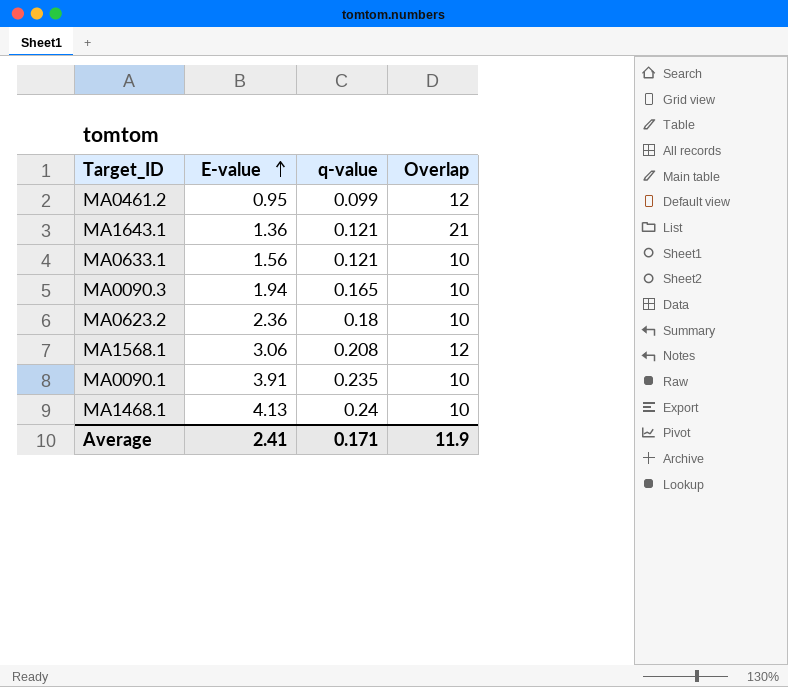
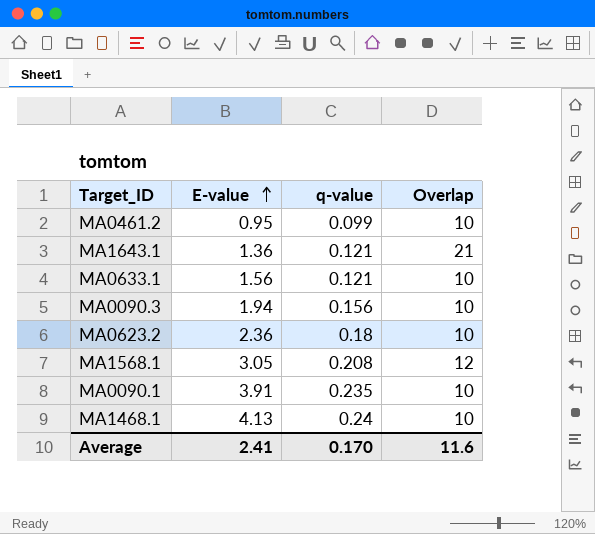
MA0461.2 | Overlap: 12 -> 10
MA0090.3 | q-value: 0.165 -> 0.156
MA1568.1 | E-value: 3.06 -> 3.05
Average | q-value: 0.171 -> 0.170
Average | Overlap: 11.9 -> 11.6

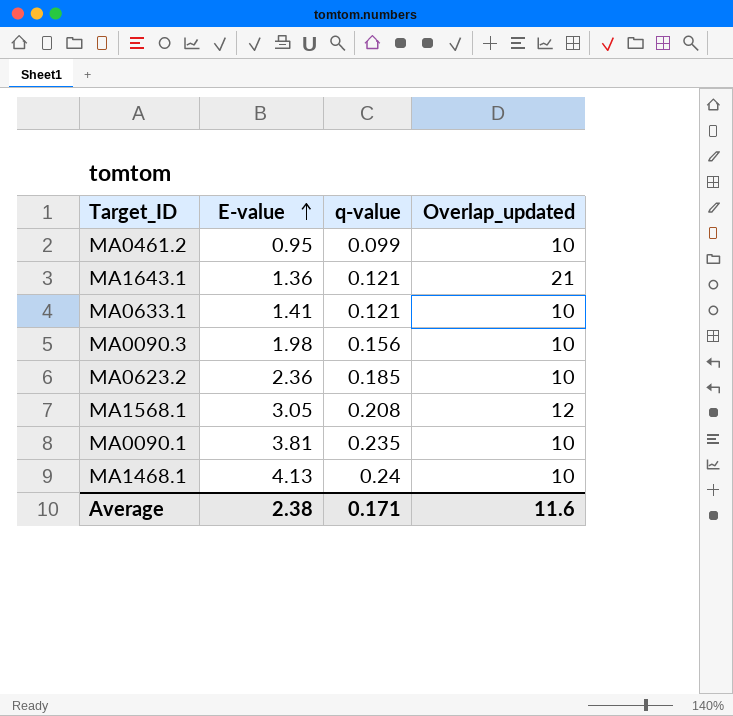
column name: Overlap -> Overlap_updated
MA0633.1 | E-value: 1.56 -> 1.41
MA0090.3 | E-value: 1.94 -> 1.98
MA0623.2 | q-value: 0.18 -> 0.185
MA0090.1 | E-value: 3.91 -> 3.81
Average | E-value: 2.41 -> 2.38
Average | q-value: 0.170 -> 0.171

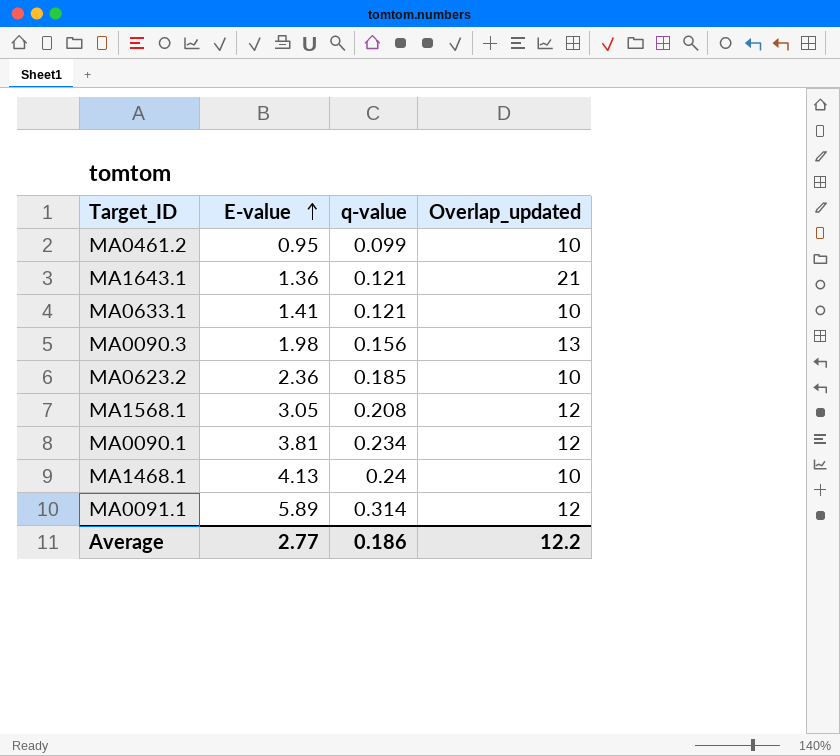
MA0090.3 | Overlap_updated: 10 -> 13
MA0090.1 | q-value: 0.235 -> 0.234
MA0090.1 | Overlap_updated: 10 -> 12
row MA0091.1: none -> 5.89 | 0.314 | 12
Average | E-value: 2.38 -> 2.77
Average | q-value: 0.171 -> 0.186
Average | Overlap_updated: 11.6 -> 12.2

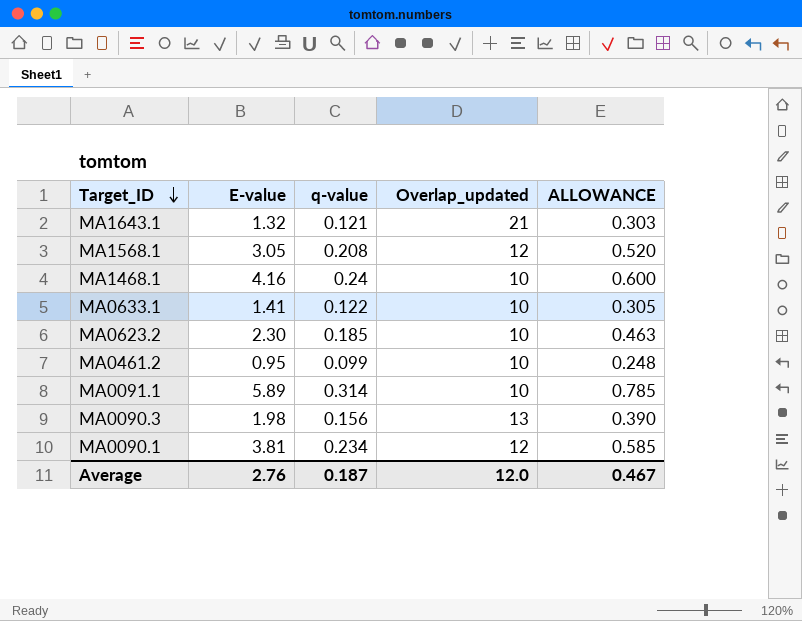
row order: E-value ascending -> Target_ID descending
column ALLOWANCE | formula: none -> [q-value] * 2.5
MA1643.1 | E-value: 1.36 -> 1.32
MA1468.1 | E-value: 4.13 -> 4.16
MA0633.1 | q-value: 0.121 -> 0.122
MA0623.2 | E-value: 2.36 -> 2.30
MA0091.1 | Overlap_updated: 12 -> 10
Average | E-value: 2.77 -> 2.76
Average | q-value: 0.186 -> 0.187
Average | Overlap_updated: 12.2 -> 12.0

